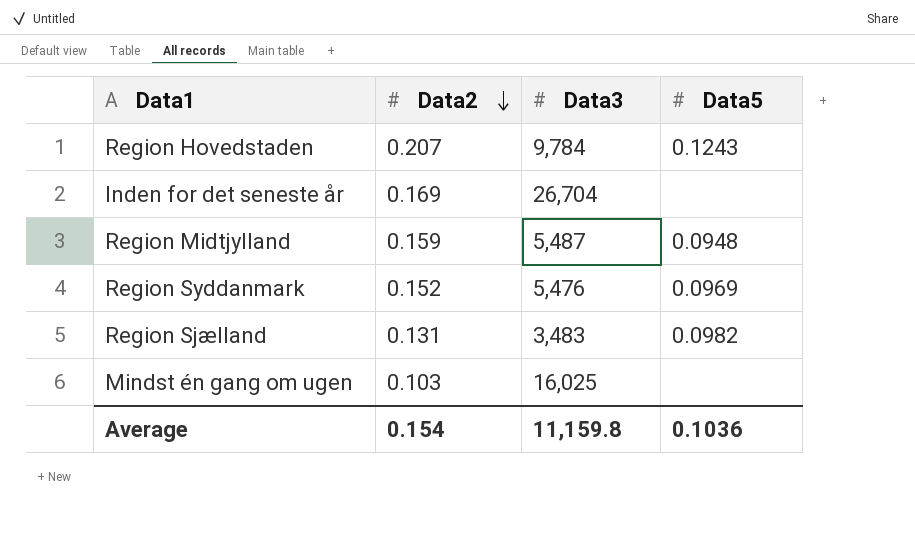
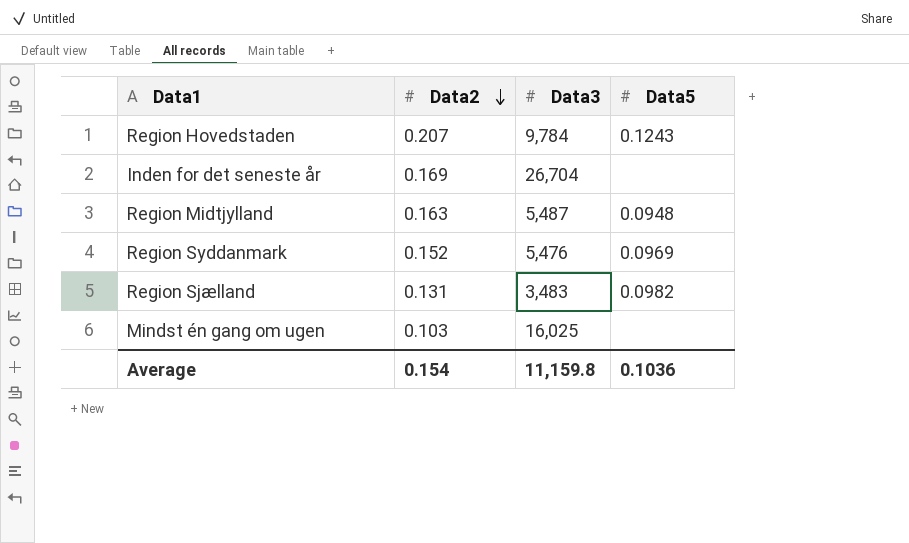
Region Midtjylland | Data2: 0.159 -> 0.163

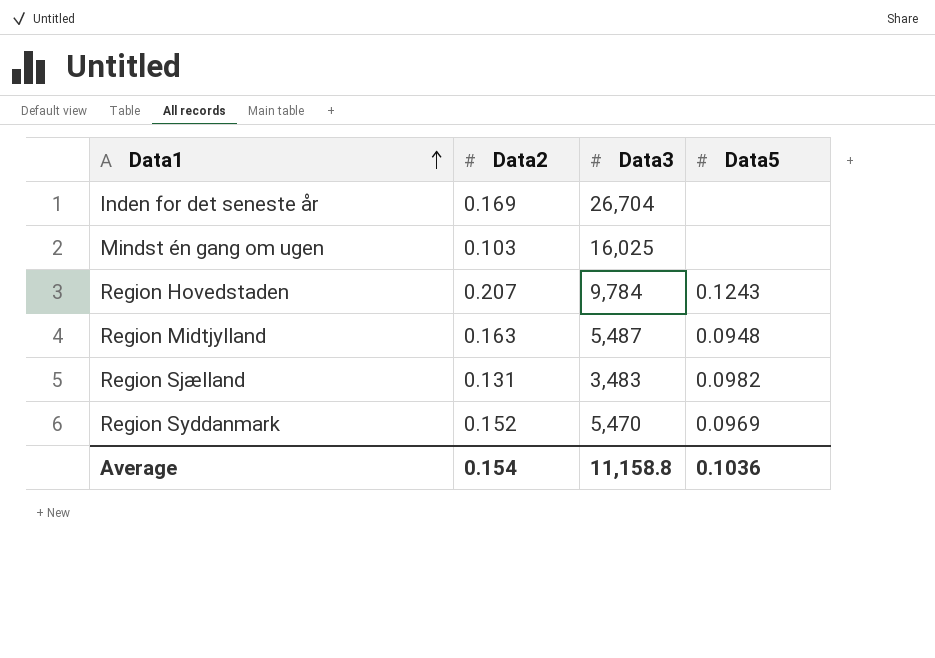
row order: Data2 descending -> Data1 ascending
Region Syddanmark | Data3: 5,476 -> 5,470
Average | Data3: 11,159.8 -> 11,158.8

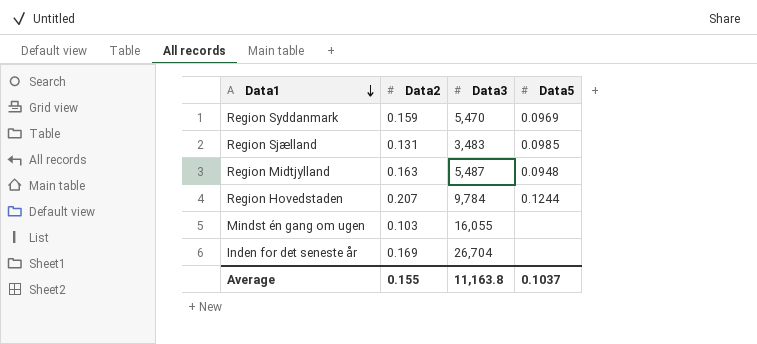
row order: Data1 ascending -> Data1 descending
Region Syddanmark | Data2: 0.152 -> 0.159
Region Sjælland | Data5: 0.0982 -> 0.0985
Region Hovedstaden | Data5: 0.1243 -> 0.1244
Mindst én gang om ugen | Data3: 16,025 -> 16,055
Average | Data2: 0.154 -> 0.155
Average | Data3: 11,158.8 -> 11,163.8
Average | Data5: 0.1036 -> 0.1037

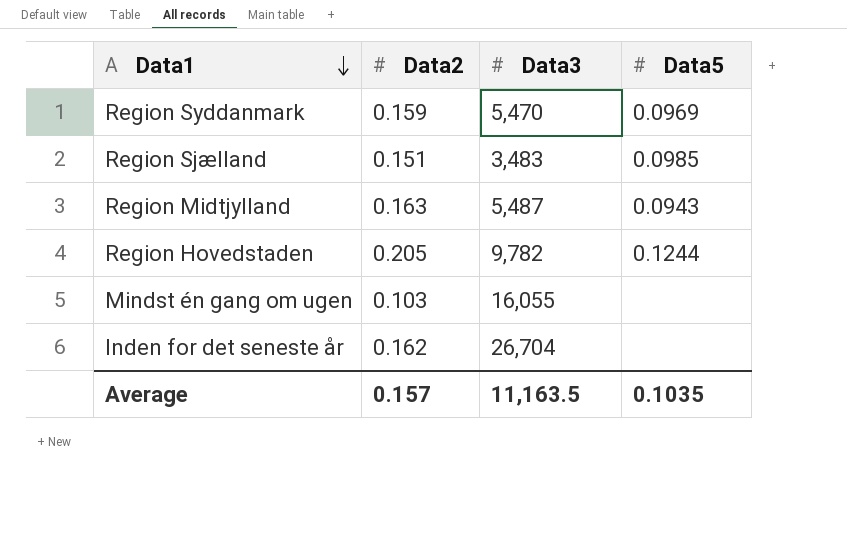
Region Sjælland | Data2: 0.131 -> 0.151
Region Midtjylland | Data5: 0.0948 -> 0.0943
Region Hovedstaden | Data2: 0.207 -> 0.205
Region Hovedstaden | Data3: 9,784 -> 9,782
Inden for det seneste år | Data2: 0.169 -> 0.162
Average | Data2: 0.155 -> 0.157
Average | Data3: 11,163.8 -> 11,163.5
Average | Data5: 0.1037 -> 0.1035

